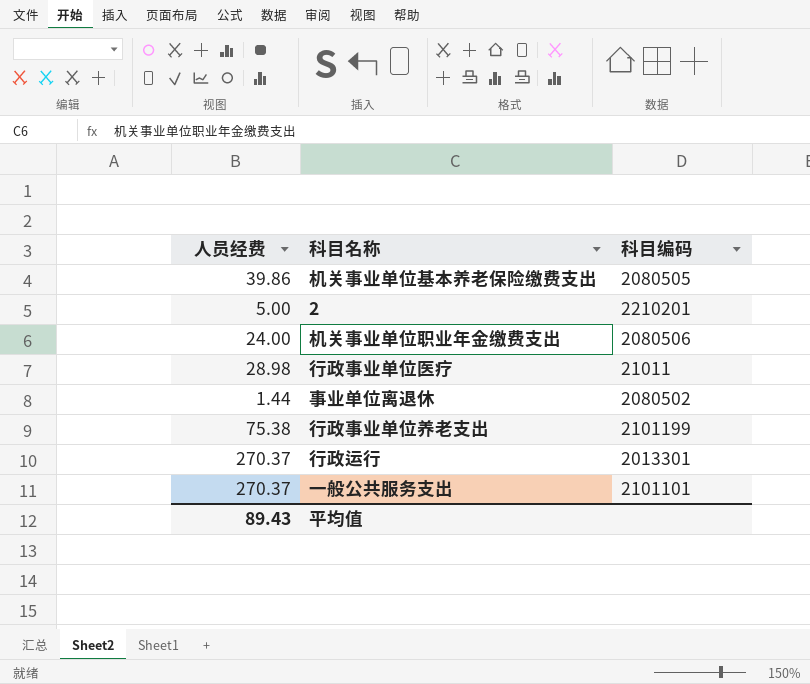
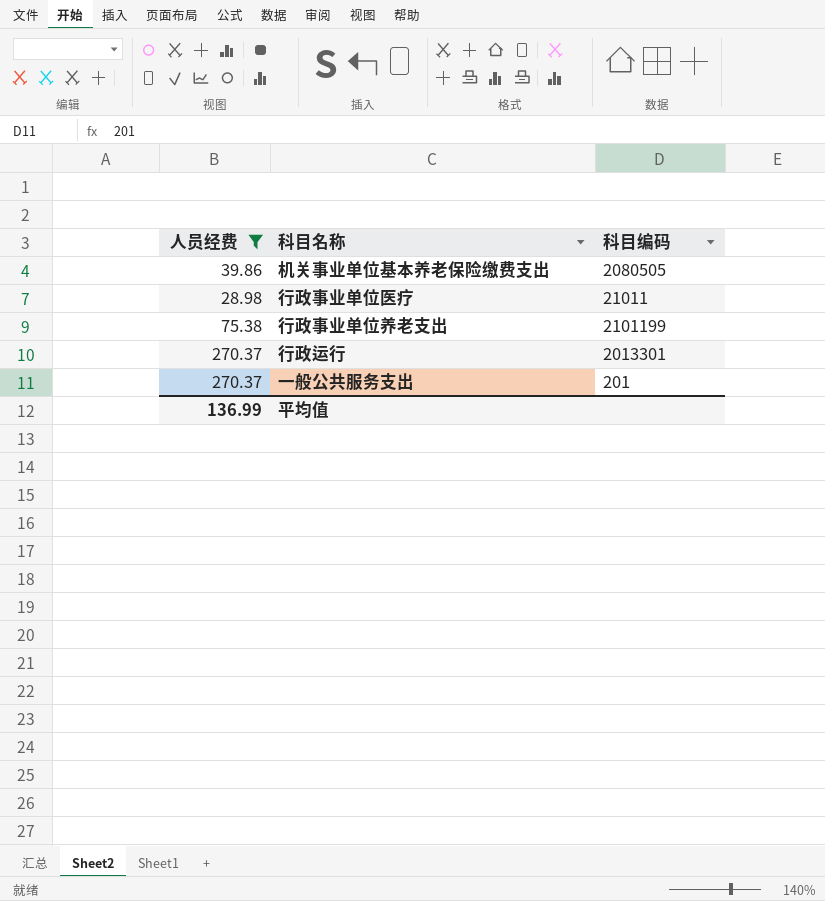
filter: none -> 人员经费 >= 28.98
一般公共服务支出 | 科目编码: 2101101 -> 201
平均值 | 人员经费: 89.43 -> 136.99

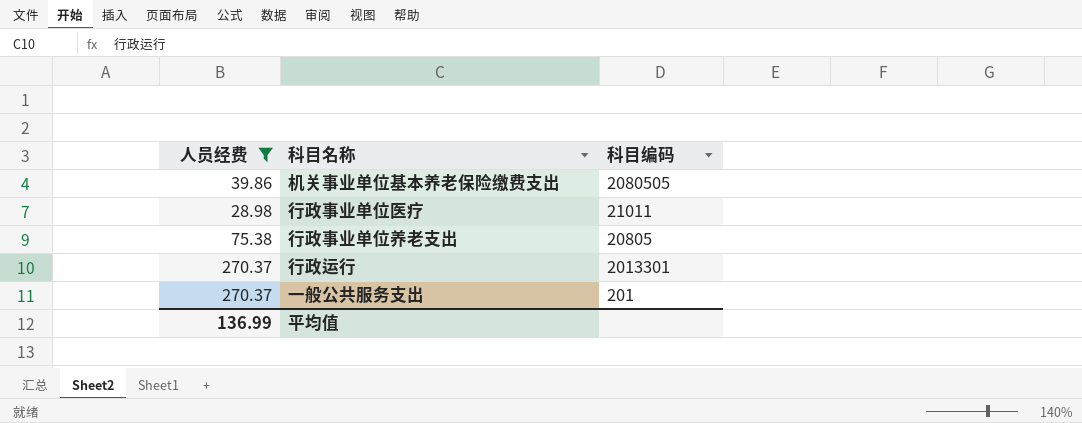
行政事业单位养老支出 | 科目编码: 2101199 -> 20805

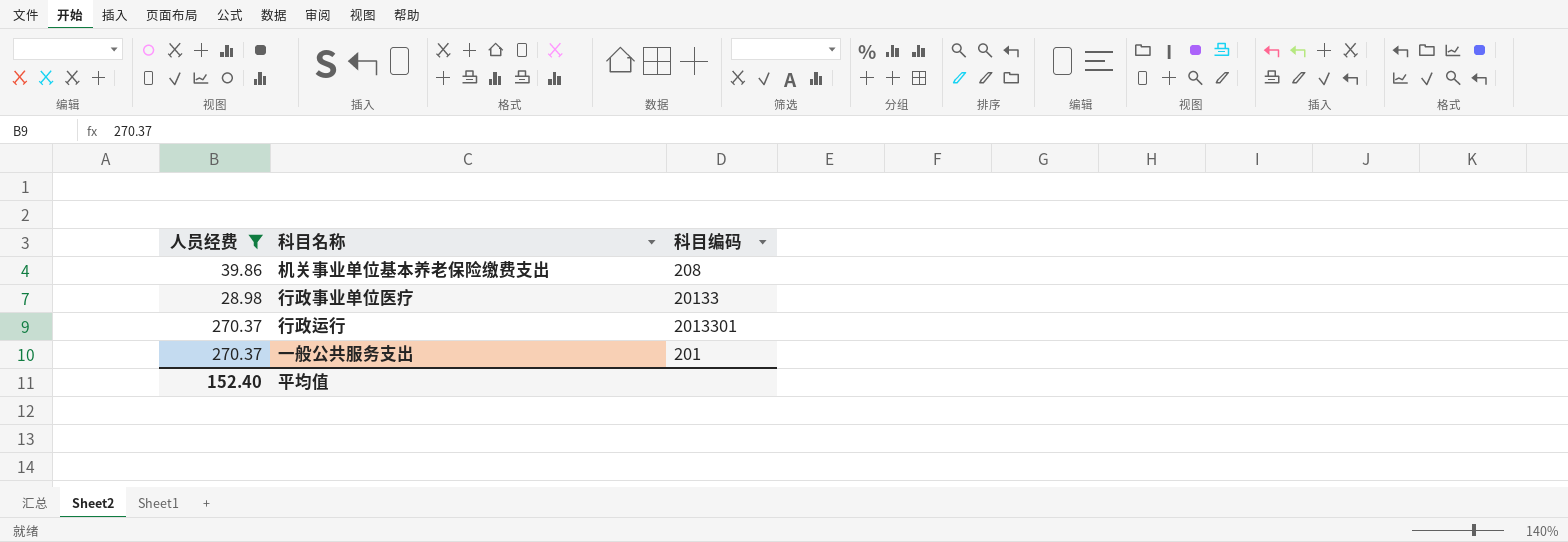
row 行政事业单位养老支出: 75.38 | 20805 -> none
机关事业单位基本养老保险缴费支出 | 科目编码: 2080505 -> 208
行政事业单位医疗 | 科目编码: 21011 -> 20133
平均值 | 人员经费: 136.99 -> 152.40

